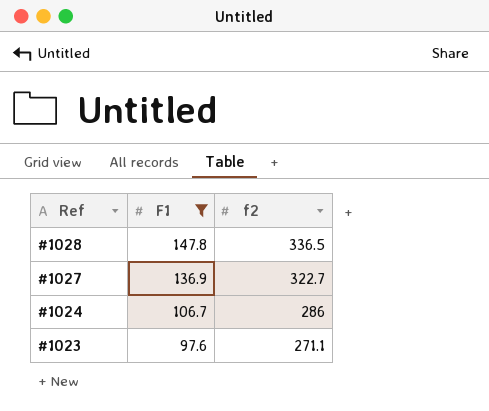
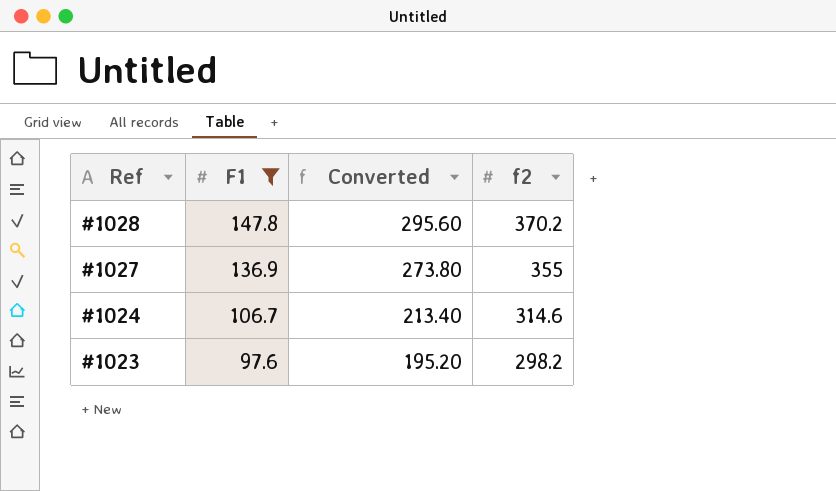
column Converted | formula: none -> [F1] * 2
#1028 | f2: 336.5 -> 370.2
#1027 | f2: 322.7 -> 355
#1024 | f2: 286 -> 314.6
#1023 | f2: 271.1 -> 298.2

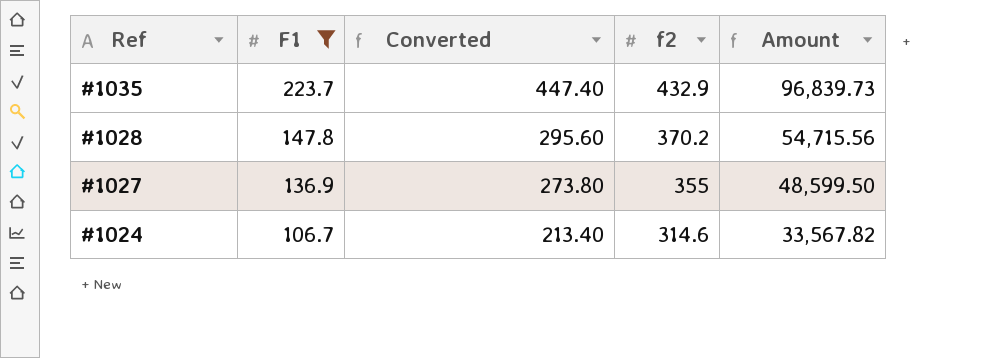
column Amount | formula: none -> [F1] * [f2]
row #1023: 97.6 | 195.20 | 298.2 -> none
row #1035: none -> 223.7 | 447.40 | 432.9 | 96,839.73

